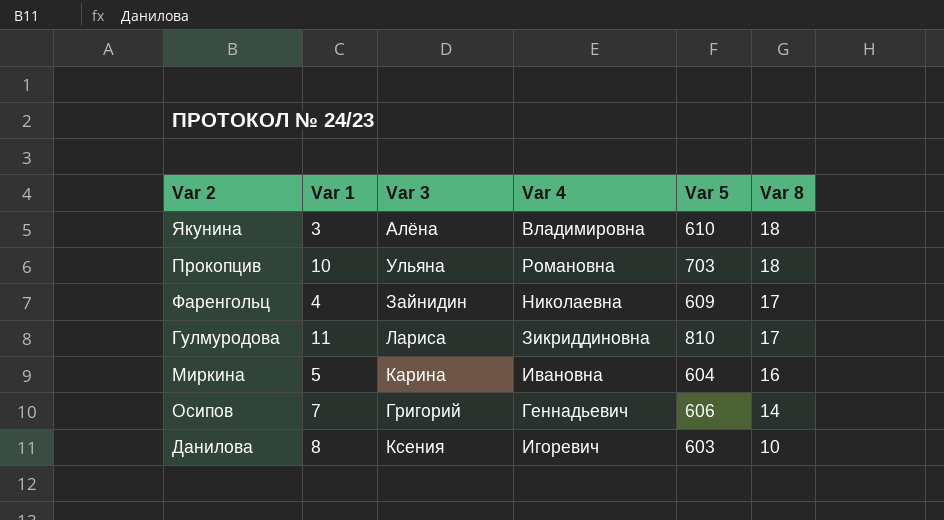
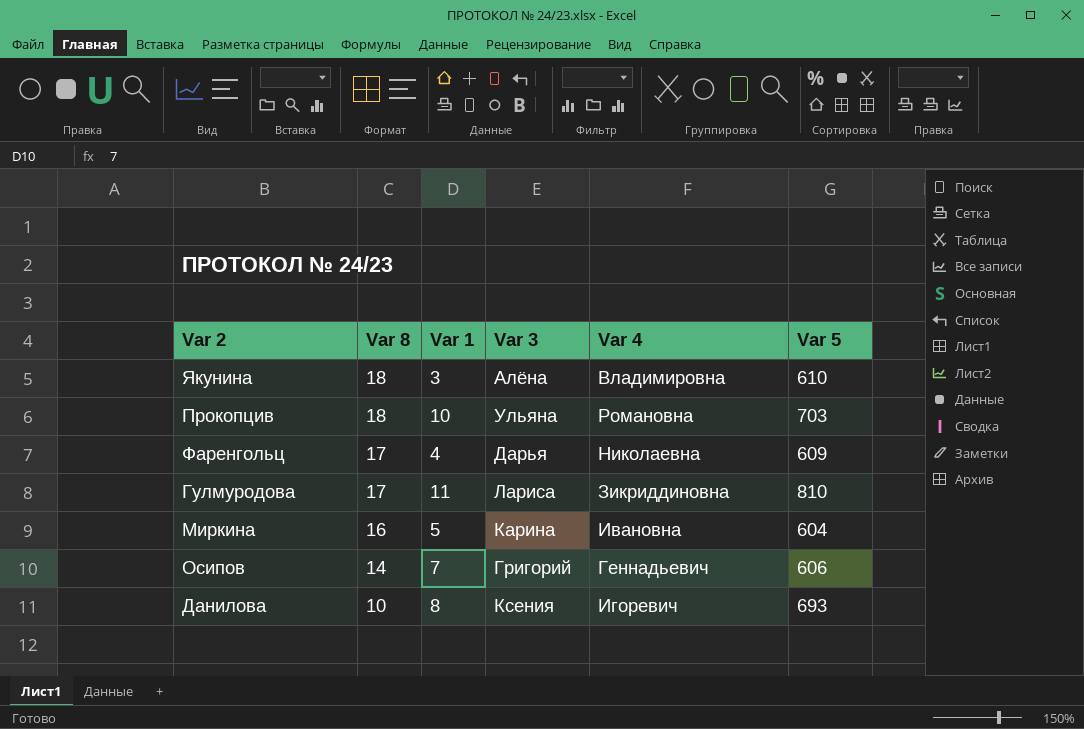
column Var 8 | position: 6 -> 2
Фаренгольц | Var 3: Зайнидин -> Дарья
Данилова | Var 5: 603 -> 693

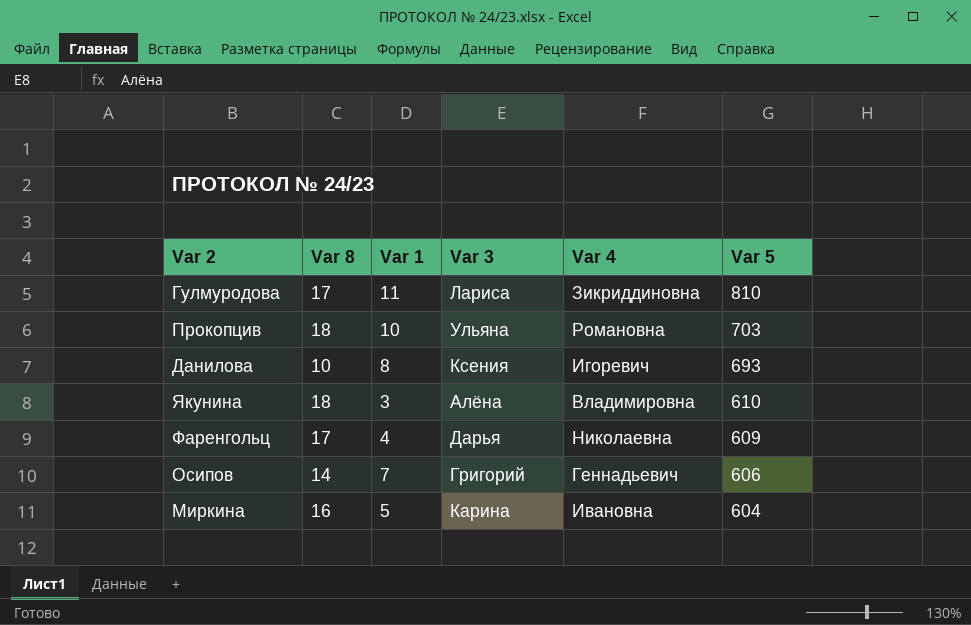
row order: Var 8 descending -> Var 5 descending

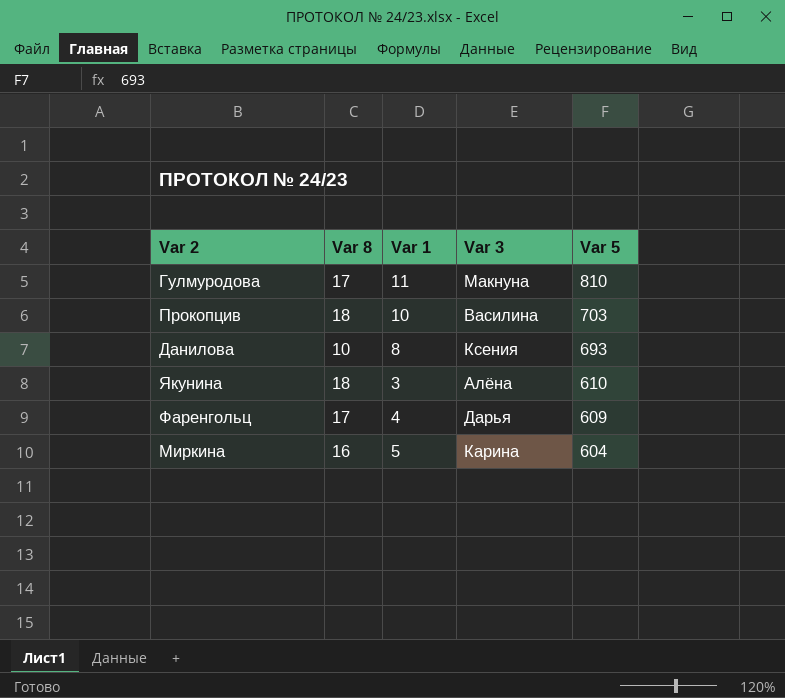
column Var 4 | position: 5 -> none
row Осипов: 14 | 7 | Григорий | Геннадьевич | 606 -> none
Гулмуродова | Var 3: Лариса -> Макнуна
Прокопцив | Var 3: Ульяна -> Василина

